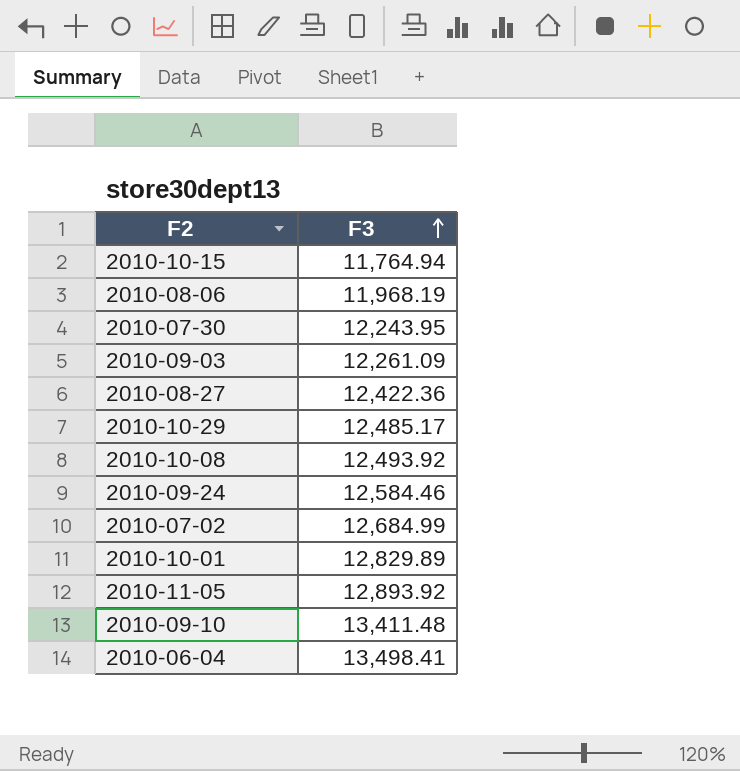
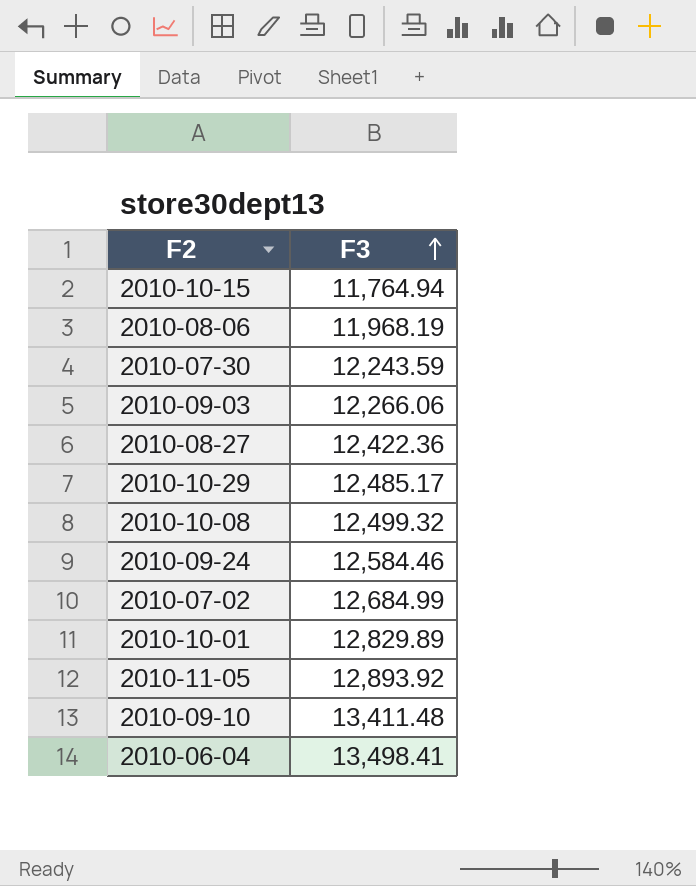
2010-07-30 | F3: 12,243.95 -> 12,243.59
2010-09-03 | F3: 12,261.09 -> 12,266.06
2010-10-08 | F3: 12,493.92 -> 12,499.32

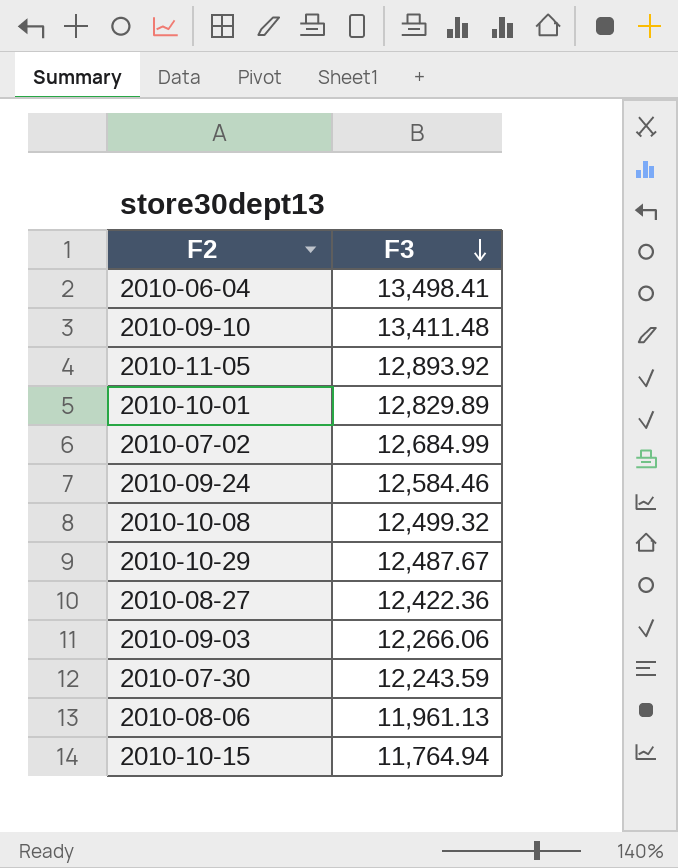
row order: F3 ascending -> F3 descending
2010-10-29 | F3: 12,485.17 -> 12,487.67
2010-08-06 | F3: 11,968.19 -> 11,961.13

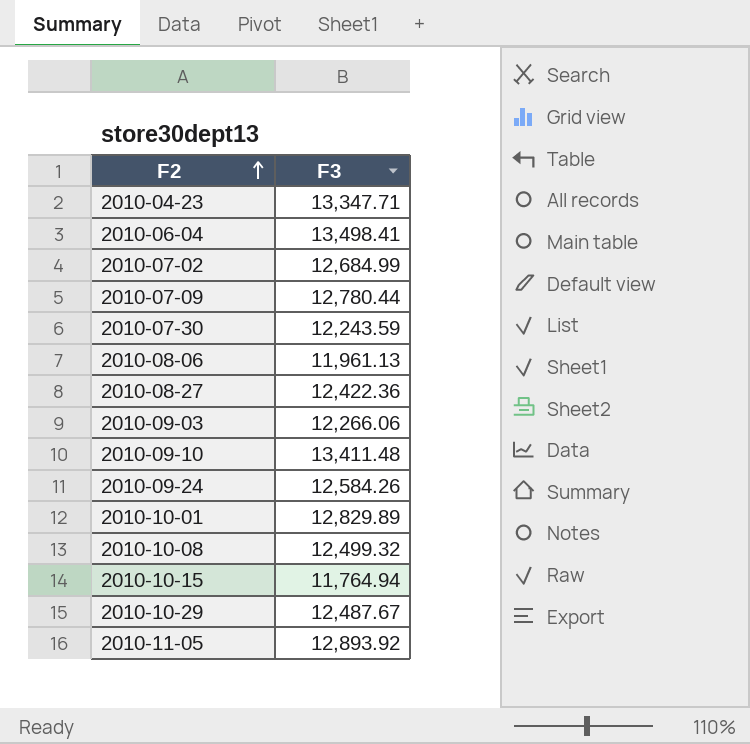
row order: F3 descending -> F2 ascending
row 2010-04-23: none -> 13,347.71
row 2010-07-09: none -> 12,780.44
2010-09-24 | F3: 12,584.46 -> 12,584.26

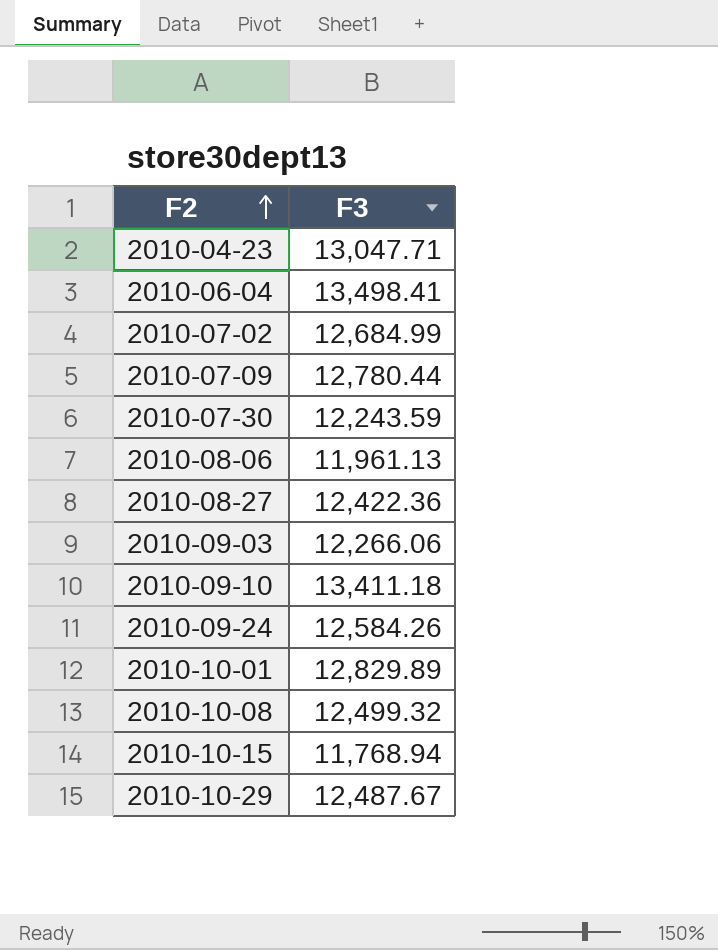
row 2010-11-05: 12,893.92 -> none
2010-04-23 | F3: 13,347.71 -> 13,047.71
2010-09-10 | F3: 13,411.48 -> 13,411.18
2010-10-15 | F3: 11,764.94 -> 11,768.94

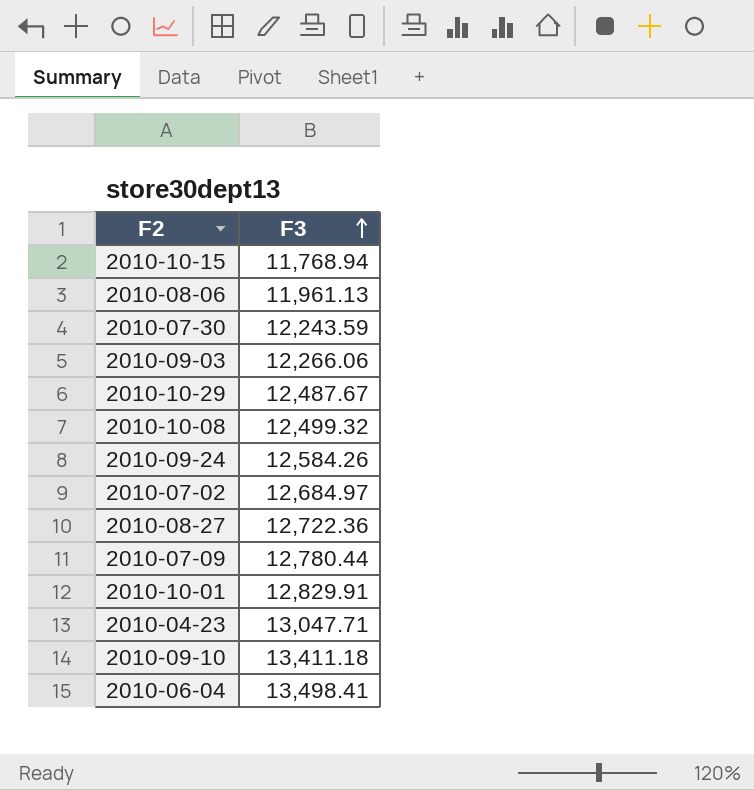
row order: F2 ascending -> F3 ascending
2010-07-02 | F3: 12,684.99 -> 12,684.97
2010-08-27 | F3: 12,422.36 -> 12,722.36
2010-10-01 | F3: 12,829.89 -> 12,829.91

